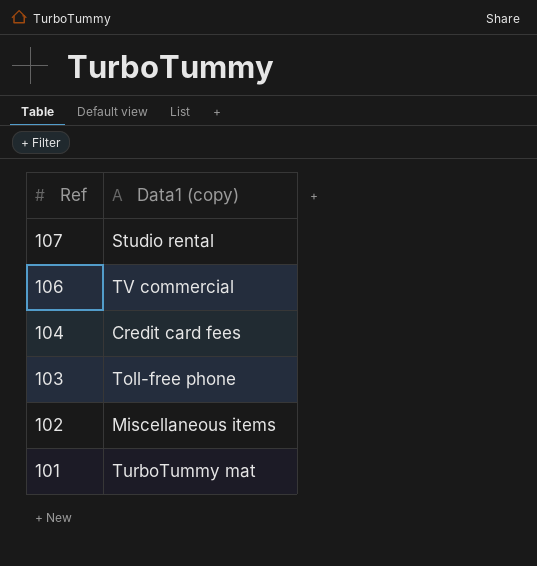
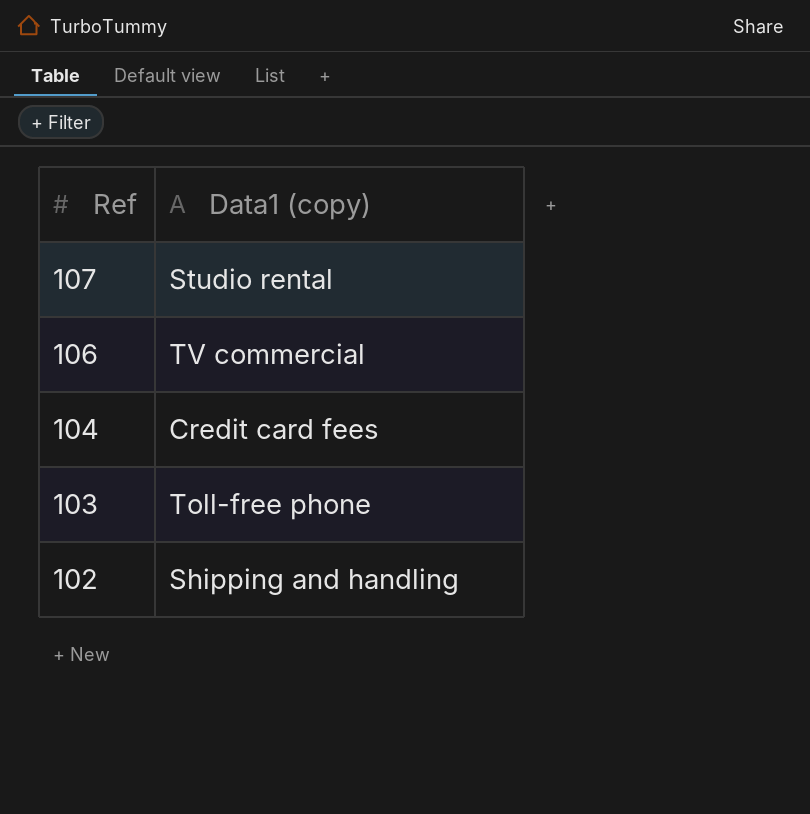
row 101: TurboTummy mat -> none
102 | Data1 (copy): Miscellaneous items -> Shipping and handling

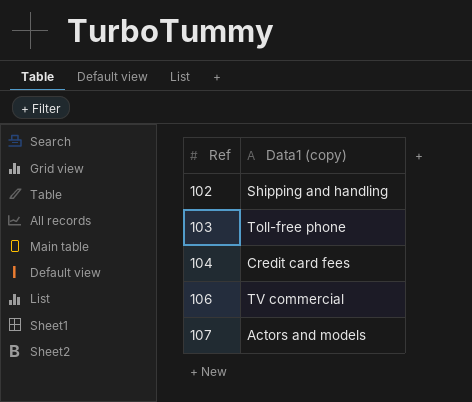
row order: Ref descending -> Ref ascending
107 | Data1 (copy): Studio rental -> Actors and models

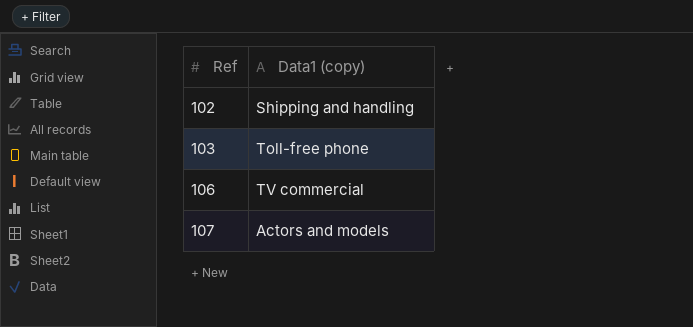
row 104: Credit card fees -> none

